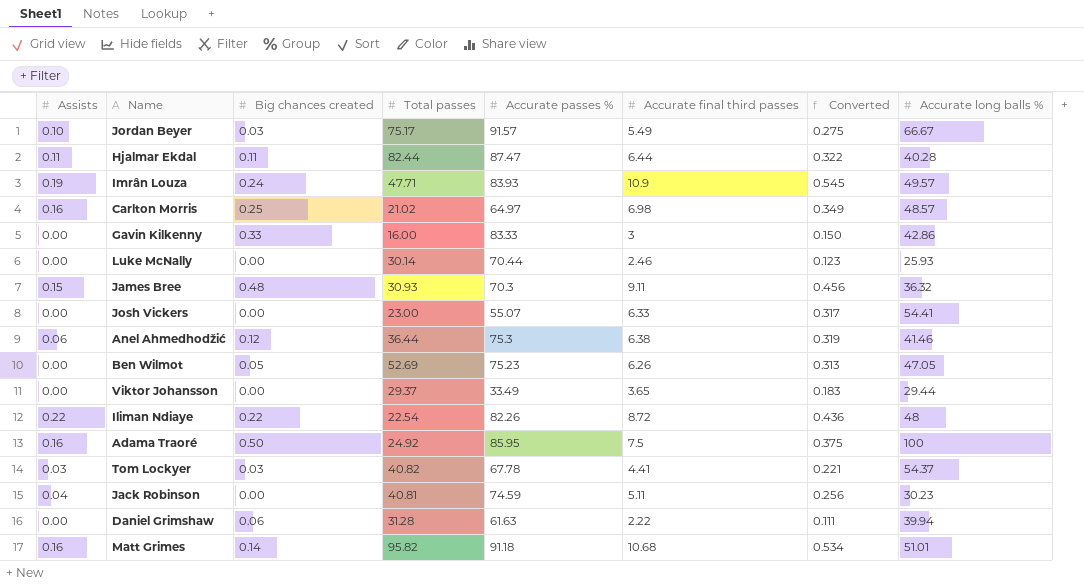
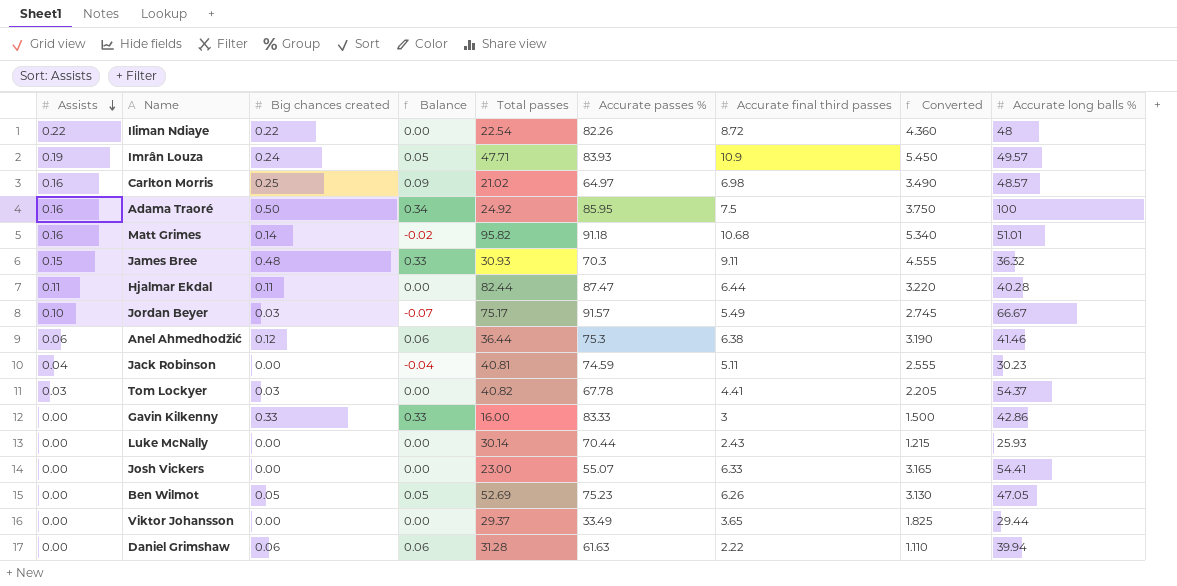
row order: none -> Assists descending
column Balance | formula: none -> [Big chances created] - [Assists]
column Converted | formula: [Accurate final third passes] * 0.05 -> [Accurate final third passes] * 0.5
Luke McNally | Accurate final third passes: 2.46 -> 2.43

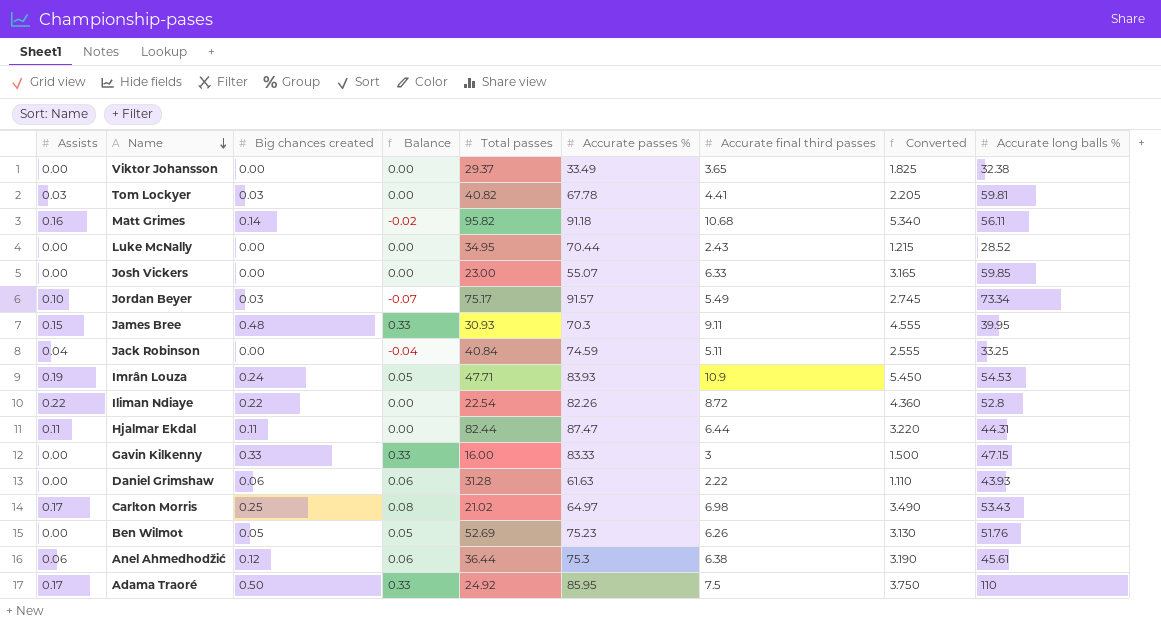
row order: Assists descending -> Name descending
Viktor Johansson | Accurate long balls %: 29.44 -> 32.38
Tom Lockyer | Accurate long balls %: 54.37 -> 59.81
Matt Grimes | Accurate long balls %: 51.01 -> 56.11
Luke McNally | Total passes: 30.14 -> 34.95
Luke McNally | Accurate long balls %: 25.93 -> 28.52
Josh Vickers | Accurate long balls %: 54.41 -> 59.85
Jordan Beyer | Accurate long balls %: 66.67 -> 73.34
James Bree | Accurate long balls %: 36.32 -> 39.95
Jack Robinson | Total passes: 40.81 -> 40.84
Jack Robinson | Accurate long balls %: 30.23 -> 33.25
Imrân Louza | Accurate long balls %: 49.57 -> 54.53
Iliman Ndiaye | Accurate long balls %: 48 -> 52.8
Hjalmar Ekdal | Accurate long balls %: 40.28 -> 44.31
Gavin Kilkenny | Accurate long balls %: 42.86 -> 47.15
Daniel Grimshaw | Accurate long balls %: 39.94 -> 43.93
Carlton Morris | Assists: 0.16 -> 0.17
Carlton Morris | Balance: 0.09 -> 0.08
Carlton Morris | Accurate long balls %: 48.57 -> 53.43
Ben Wilmot | Accurate long balls %: 47.05 -> 51.76
Anel Ahmedhodžić | Accurate long balls %: 41.46 -> 45.61
Adama Traoré | Assists: 0.16 -> 0.17
Adama Traoré | Balance: 0.34 -> 0.33
Adama Traoré | Accurate long balls %: 100 -> 110

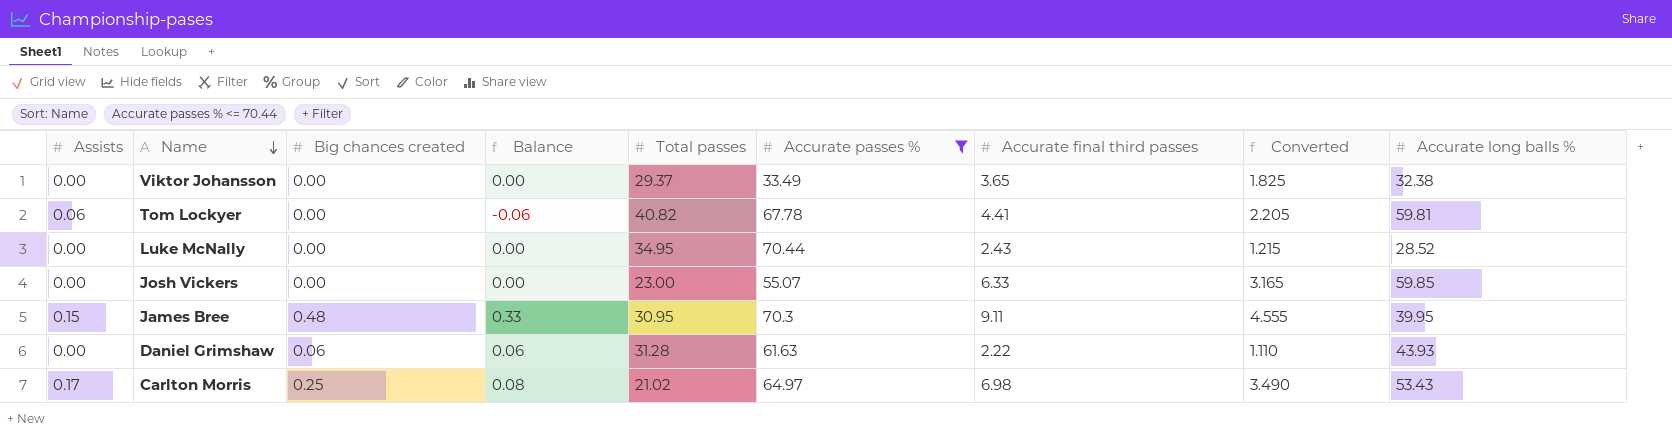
filter: none -> Accurate passes % <= 70.44
Tom Lockyer | Assists: 0.03 -> 0.06
Tom Lockyer | Big chances created: 0.03 -> 0.00
Tom Lockyer | Balance: 0.00 -> -0.06
James Bree | Total passes: 30.93 -> 30.95

